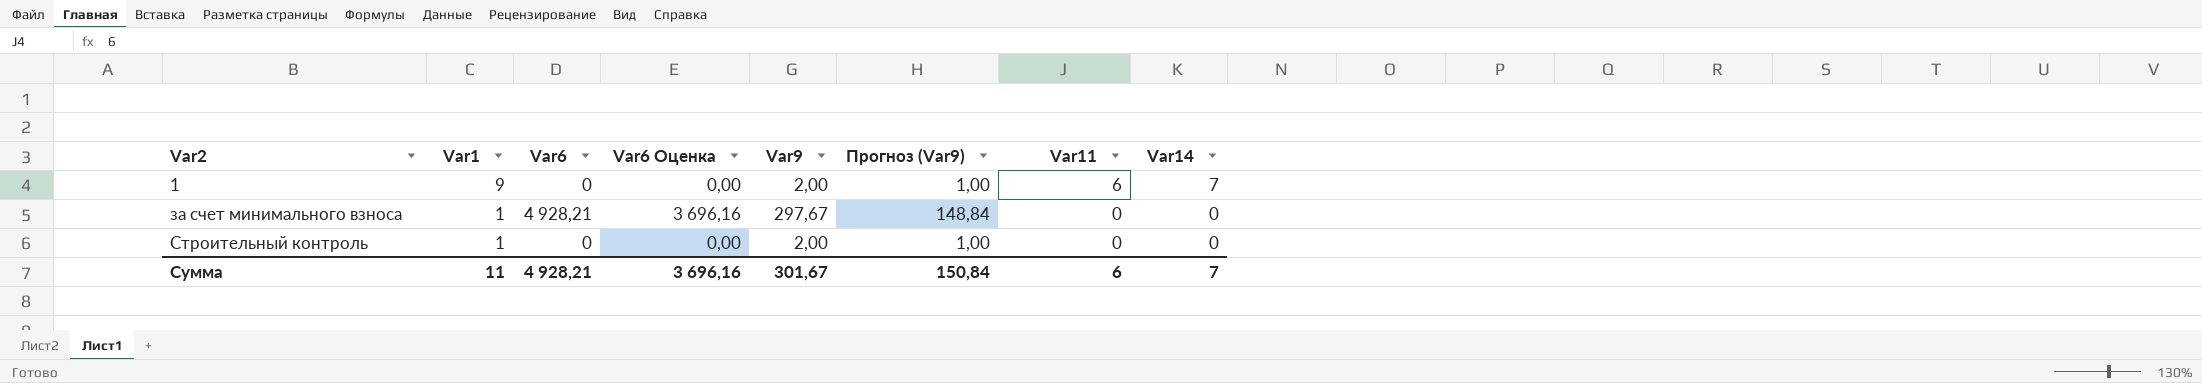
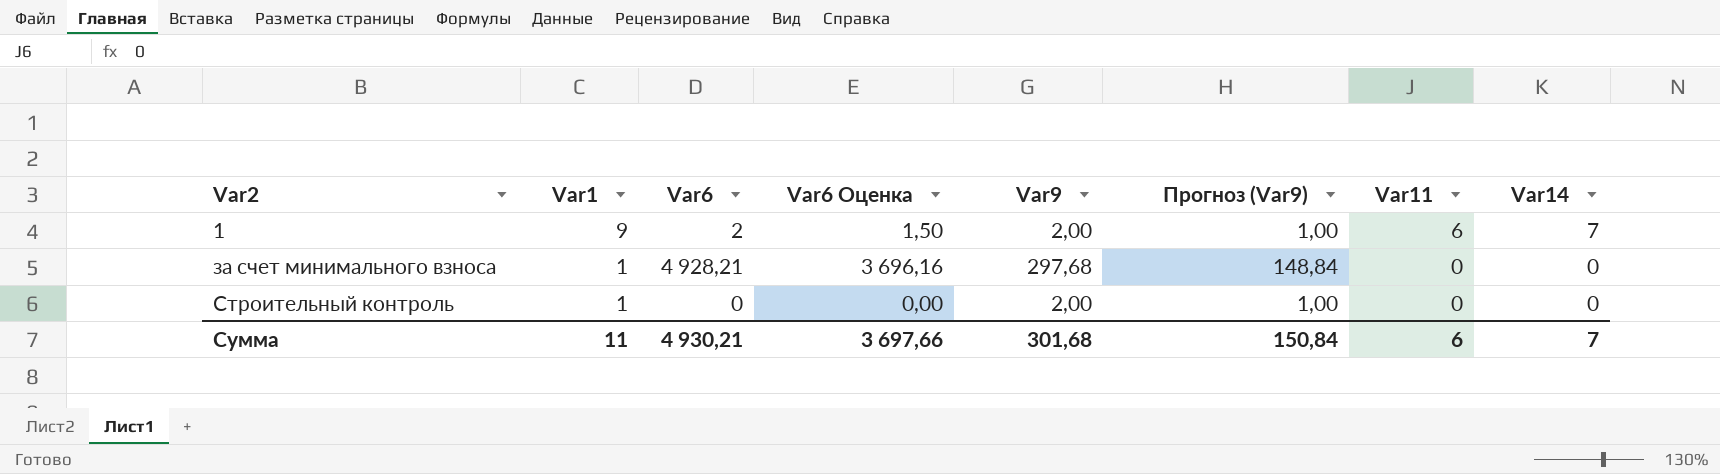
1 | Var6: 0 -> 2
1 | Var6 Оценка: 0,00 -> 1,50
за счет минимального взноса | Var9: 297,67 -> 297,68
Сумма | Var6: 4 928,21 -> 4 930,21
Сумма | Var6 Оценка: 3 696,16 -> 3 697,66
Сумма | Var9: 301,67 -> 301,68

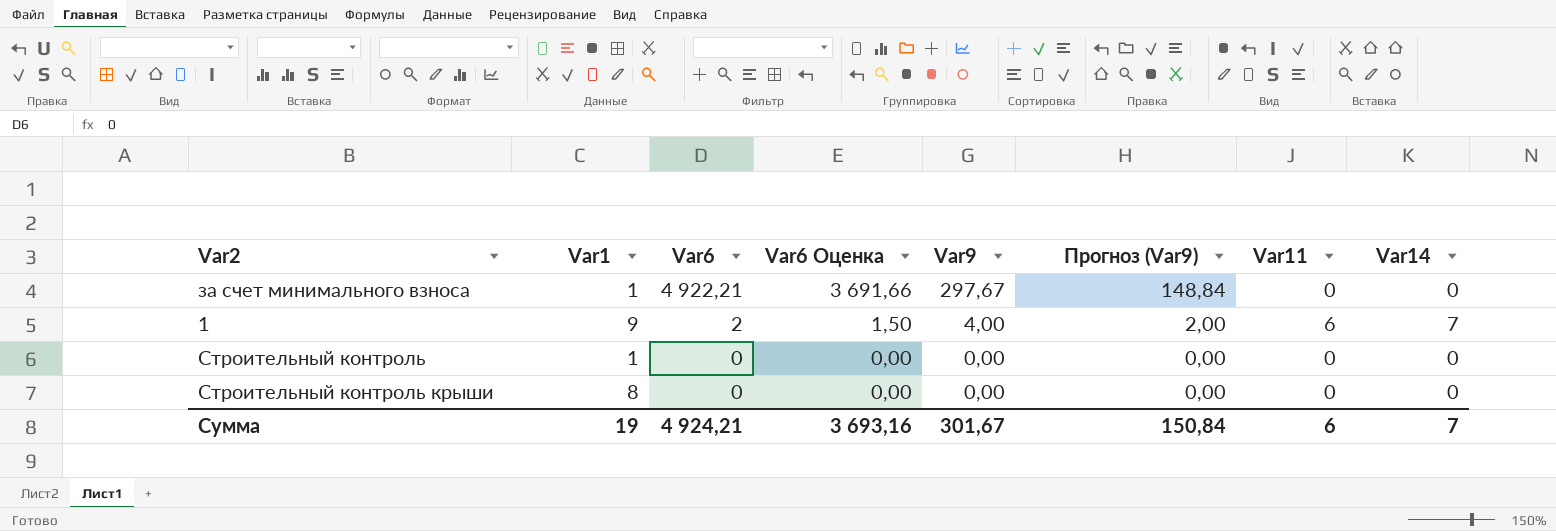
row order: Var2 ascending -> Var6 descending
за счет минимального взноса | Var6: 4 928,21 -> 4 922,21
за счет минимального взноса | Var6 Оценка: 3 696,16 -> 3 691,66
за счет минимального взноса | Var9: 297,68 -> 297,67
1 | Var9: 2,00 -> 4,00
1 | Прогноз (Var9): 1,00 -> 2,00
Строительный контроль | Var9: 2,00 -> 0,00
Строительный контроль | Прогноз (Var9): 1,00 -> 0,00
row Строительный контроль крыши: none -> 8 | 0 | 0,00 | 0,00 | 0,00 | 0 | 0
Сумма | Var1: 11 -> 19
Сумма | Var6: 4 930,21 -> 4 924,21
Сумма | Var6 Оценка: 3 697,66 -> 3 693,16
Сумма | Var9: 301,68 -> 301,67

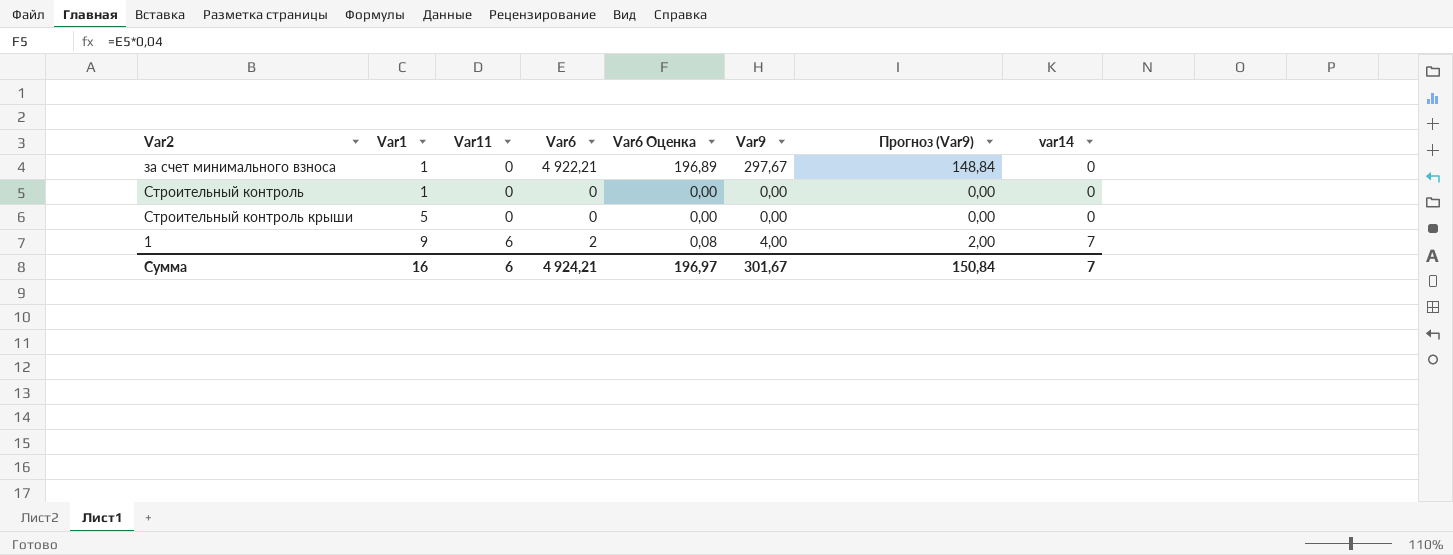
row order: Var6 descending -> Var1 ascending
column Var11 | position: 7 -> 3
column Var6 Оценка | formula: [Var6] * 0,75 -> [Var6] * 0,04
column name: Var14 -> var14
Строительный контроль крыши | Var1: 8 -> 5
Сумма | Var1: 19 -> 16
Сумма | Var6 Оценка: 3 693,16 -> 196,97

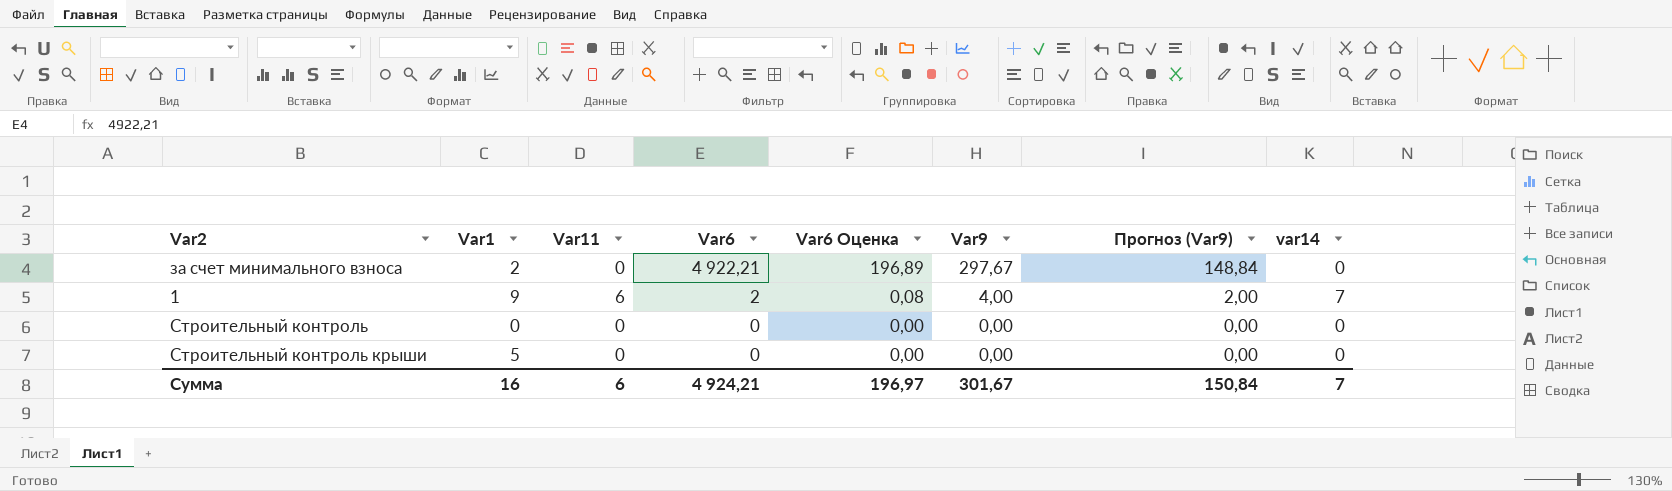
row order: Var1 ascending -> Var6 descending
за счет минимального взноса | Var1: 1 -> 2
Строительный контроль | Var1: 1 -> 0

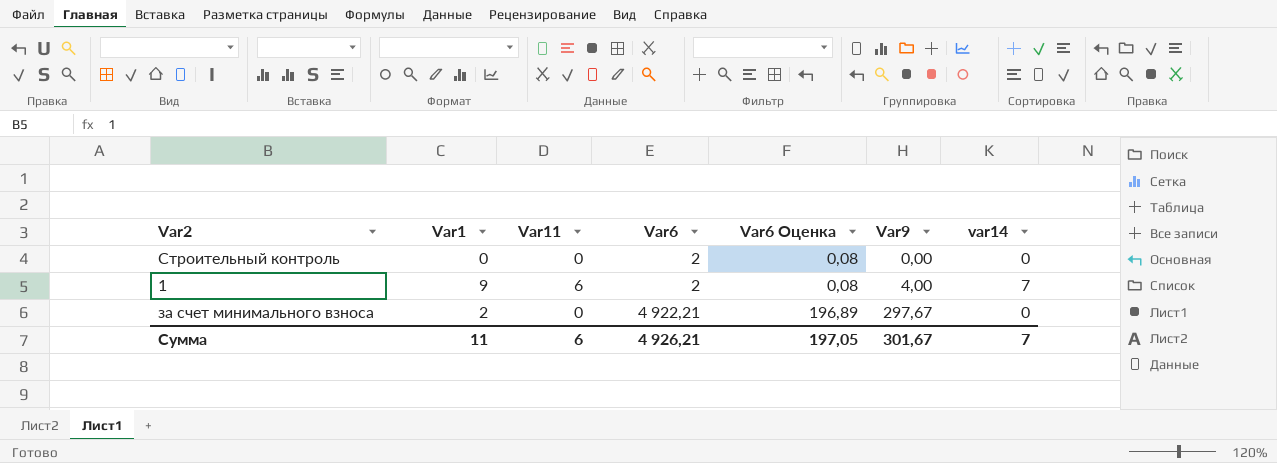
row order: Var6 descending -> Var6 ascending
column Прогноз (Var9) | formula: [Var9] * 0,5 -> none
row Строительный контроль крыши: 5 | 0 | 0 | 0,00 | 0,00 | 0,00 | 0 -> none
Строительный контроль | Var6: 0 -> 2
Строительный контроль | Var6 Оценка: 0,00 -> 0,08
Сумма | Var1: 16 -> 11
Сумма | Var6: 4 924,21 -> 4 926,21
Сумма | Var6 Оценка: 196,97 -> 197,05

